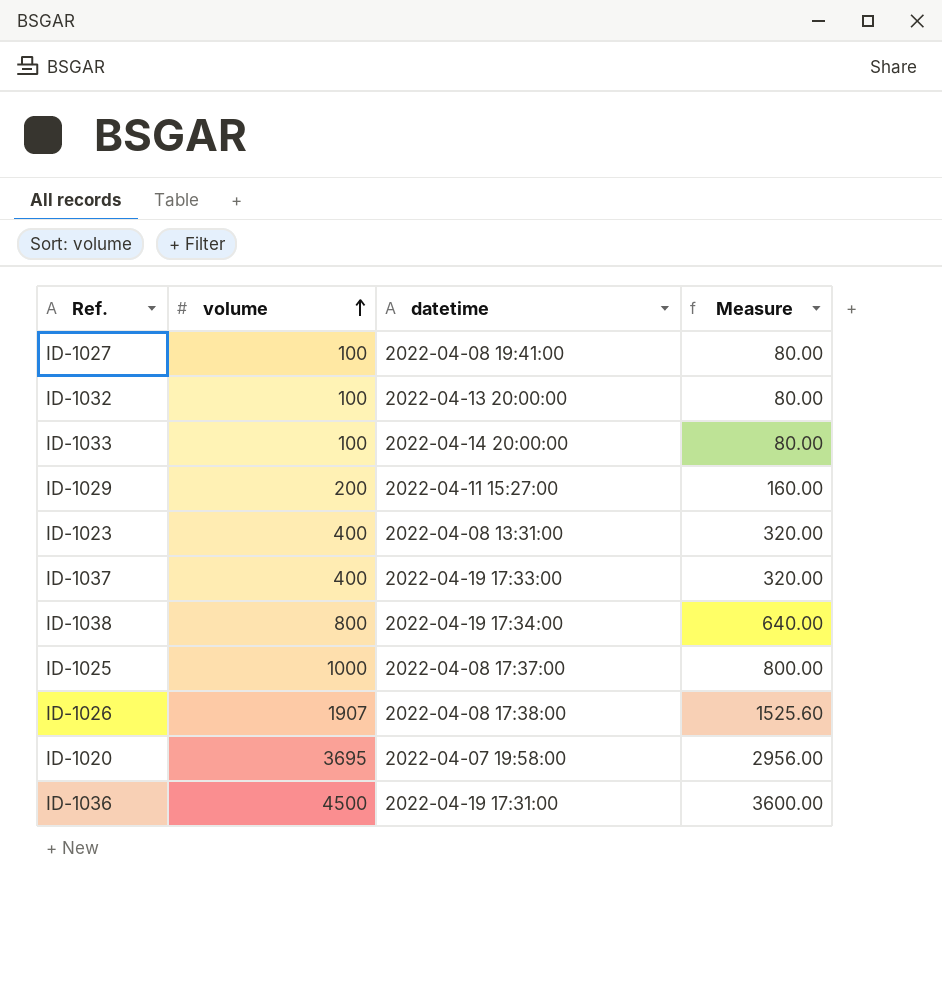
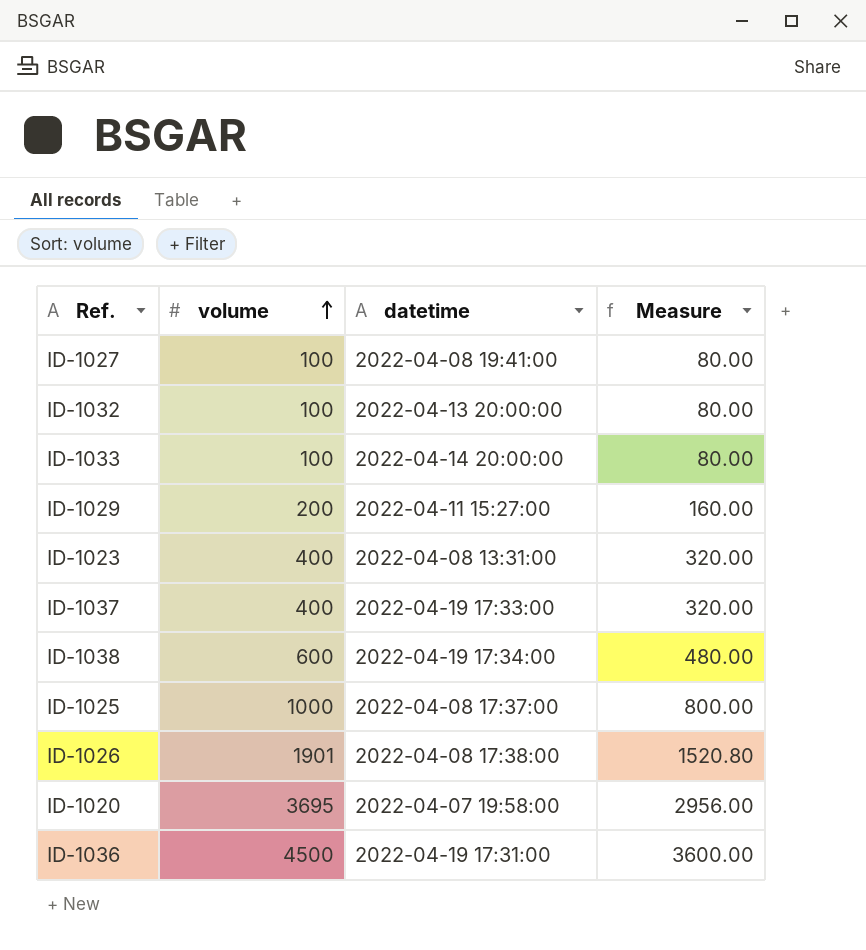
ID-1038 | volume: 800 -> 600
ID-1038 | Measure: 640.00 -> 480.00
ID-1026 | volume: 1907 -> 1901
ID-1026 | Measure: 1525.60 -> 1520.80

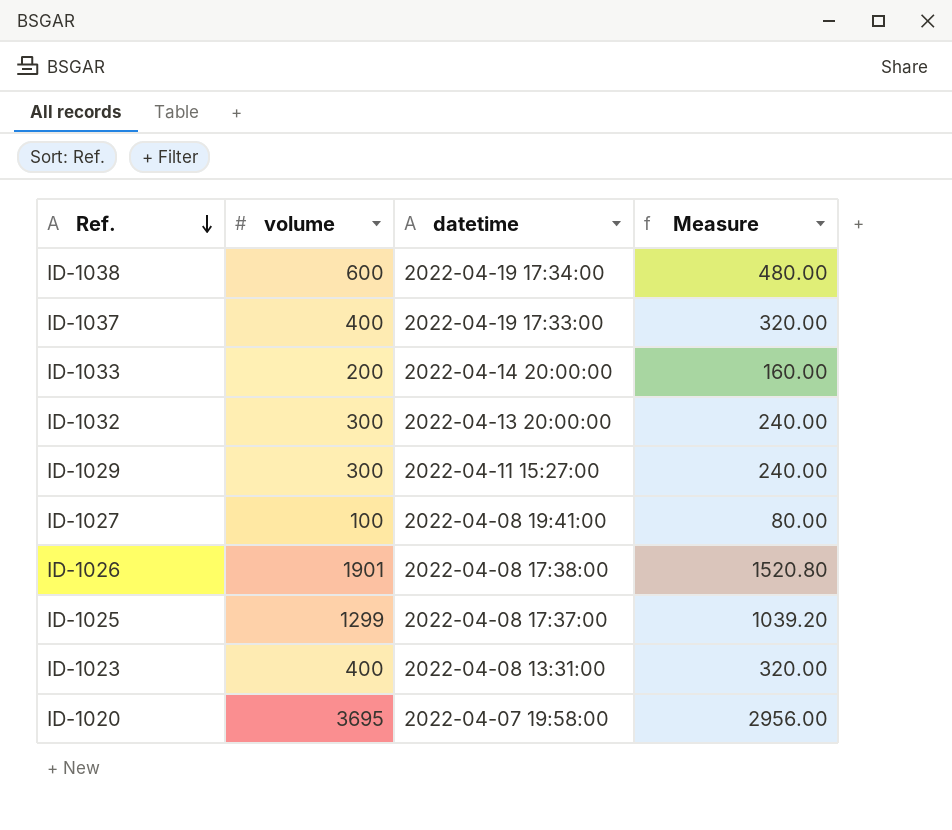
row order: volume ascending -> Ref. descending
row ID-1036: 4500 | 2022-04-19 17:31:00 | 3600.00 -> none
ID-1033 | volume: 100 -> 200
ID-1033 | Measure: 80.00 -> 160.00
ID-1032 | volume: 100 -> 300
ID-1032 | Measure: 80.00 -> 240.00
ID-1029 | volume: 200 -> 300
ID-1029 | Measure: 160.00 -> 240.00
ID-1025 | volume: 1000 -> 1299
ID-1025 | Measure: 800.00 -> 1039.20

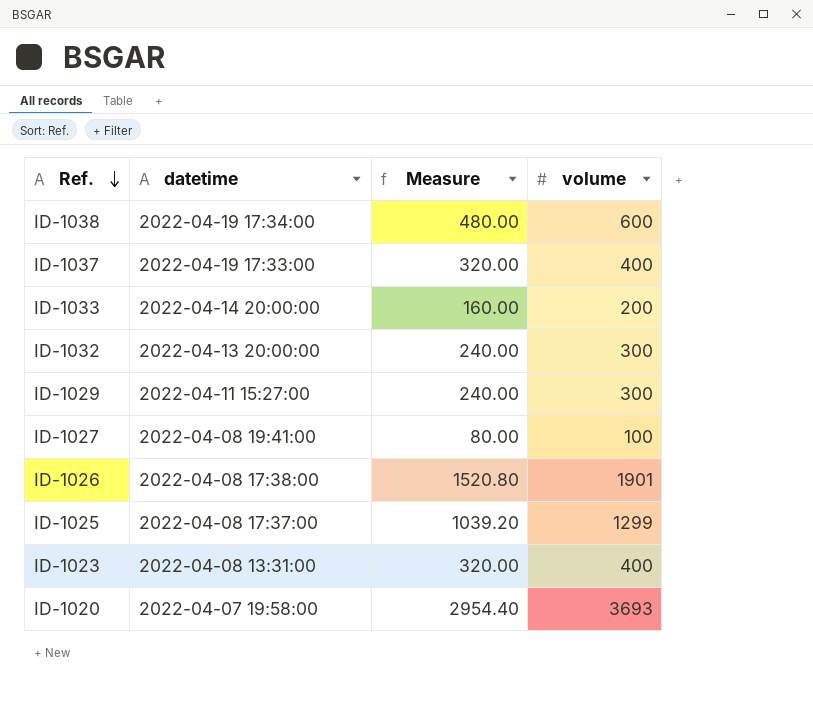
column volume | position: 2 -> 4
ID-1020 | Measure: 2956.00 -> 2954.40
ID-1020 | volume: 3695 -> 3693

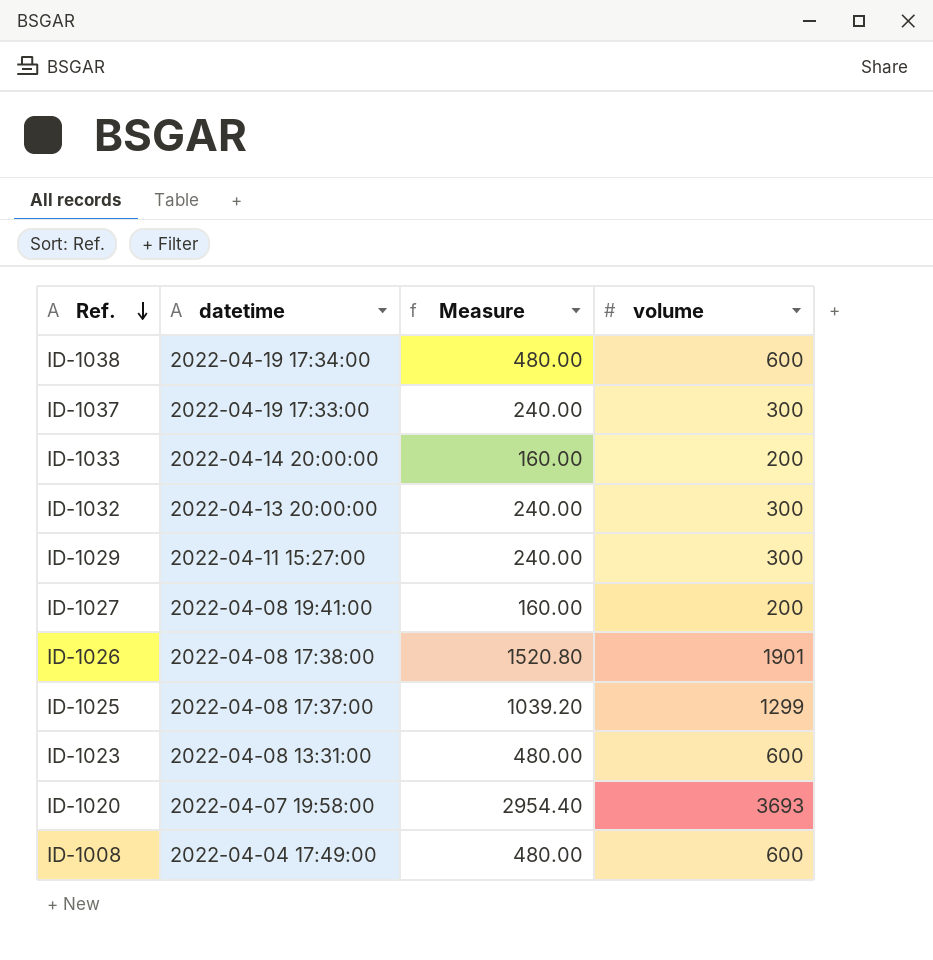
ID-1037 | Measure: 320.00 -> 240.00
ID-1037 | volume: 400 -> 300
ID-1027 | Measure: 80.00 -> 160.00
ID-1027 | volume: 100 -> 200
ID-1023 | Measure: 320.00 -> 480.00
ID-1023 | volume: 400 -> 600
row ID-1008: none -> 2022-04-04 17:49:00 | 480.00 | 600

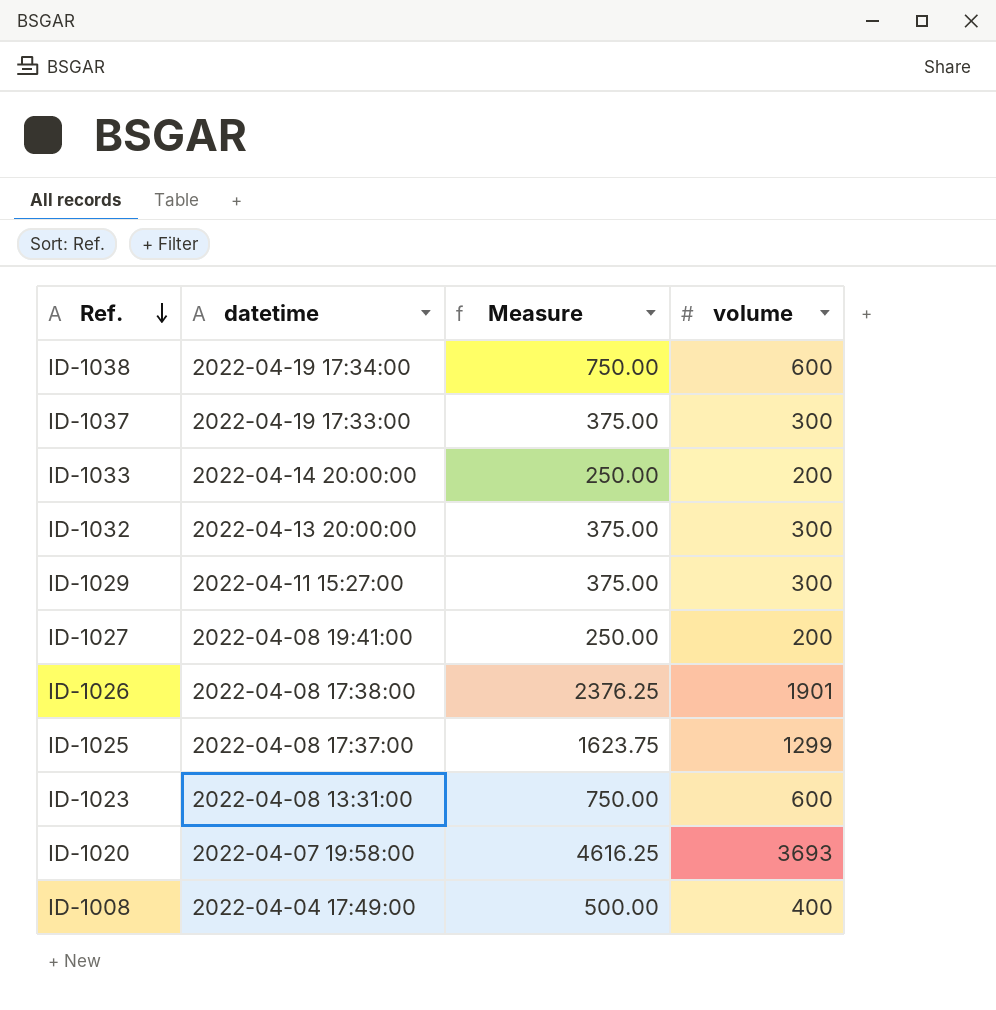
column Measure | formula: [volume] * 0.8 -> [volume] * 1.25
ID-1008 | volume: 600 -> 400

